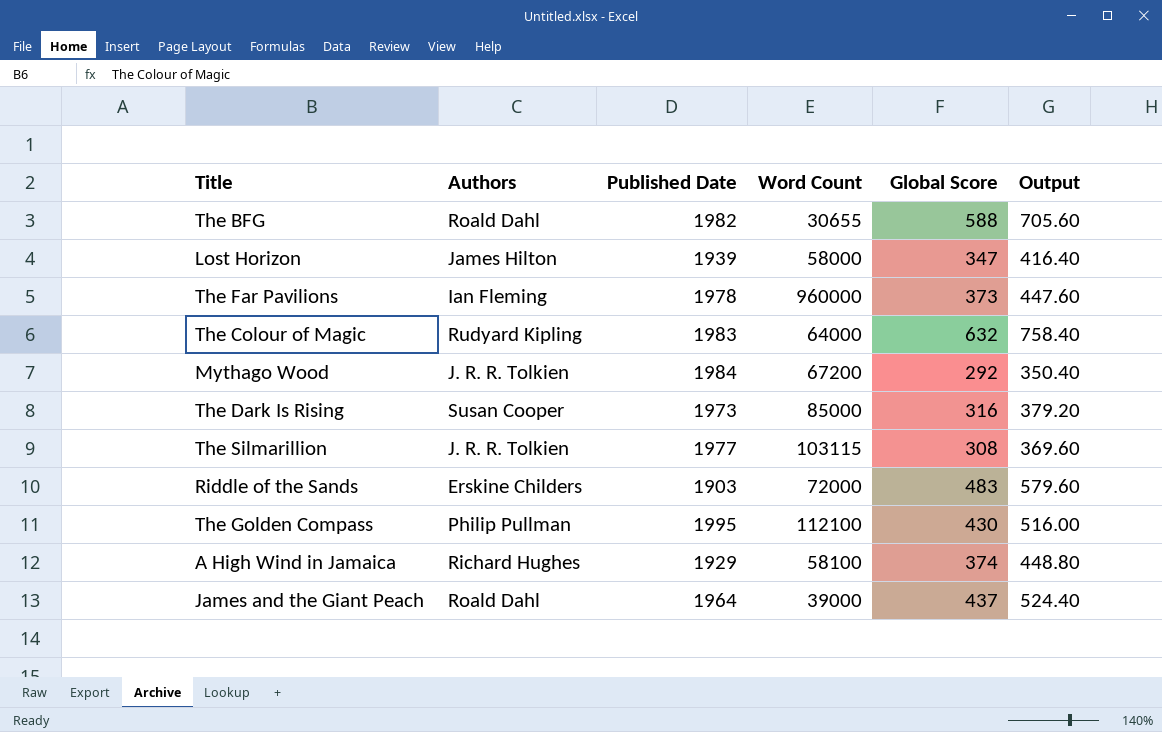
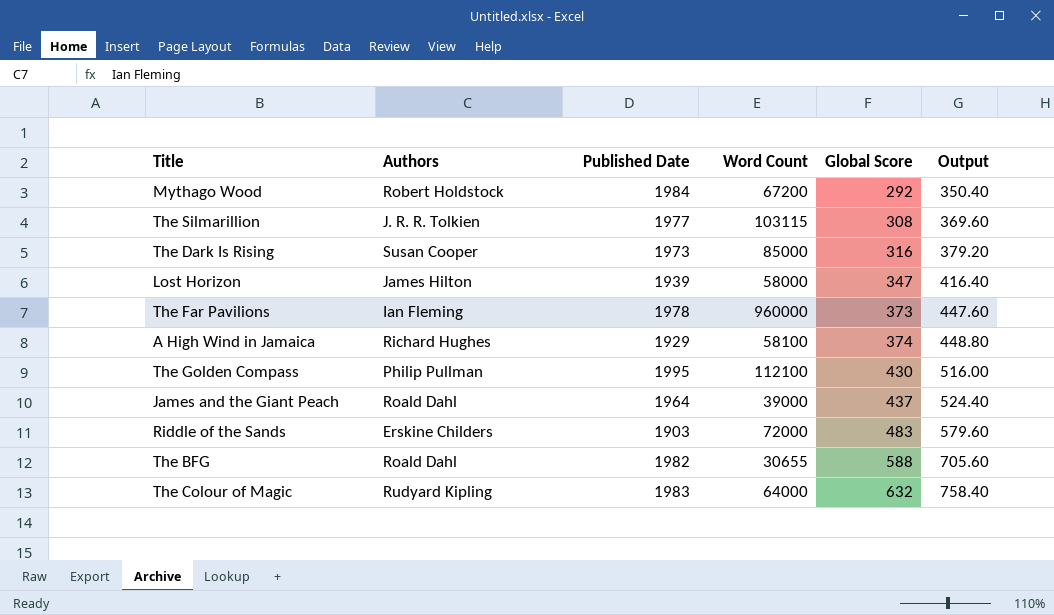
row order: none -> Global Score ascending
Mythago Wood | Authors: J. R. R. Tolkien -> Robert Holdstock

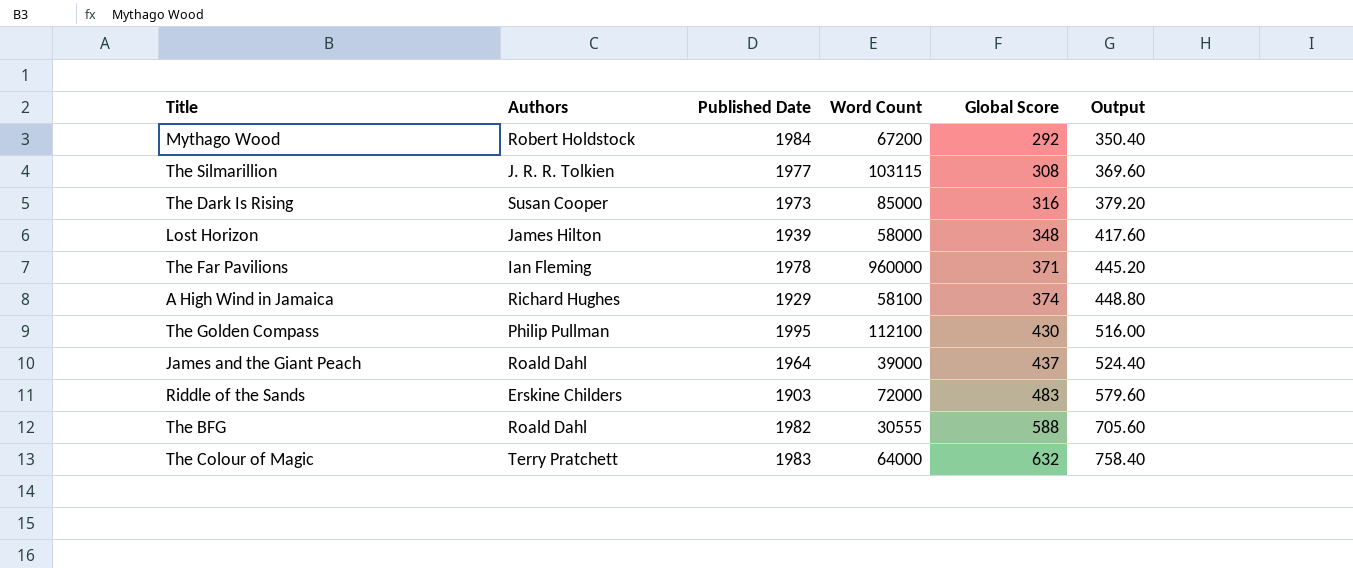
Lost Horizon | Global Score: 347 -> 348
Lost Horizon | Output: 416.40 -> 417.60
The Far Pavilions | Global Score: 373 -> 371
The Far Pavilions | Output: 447.60 -> 445.20
The BFG | Word Count: 30655 -> 30555
The Colour of Magic | Authors: Rudyard Kipling -> Terry Pratchett

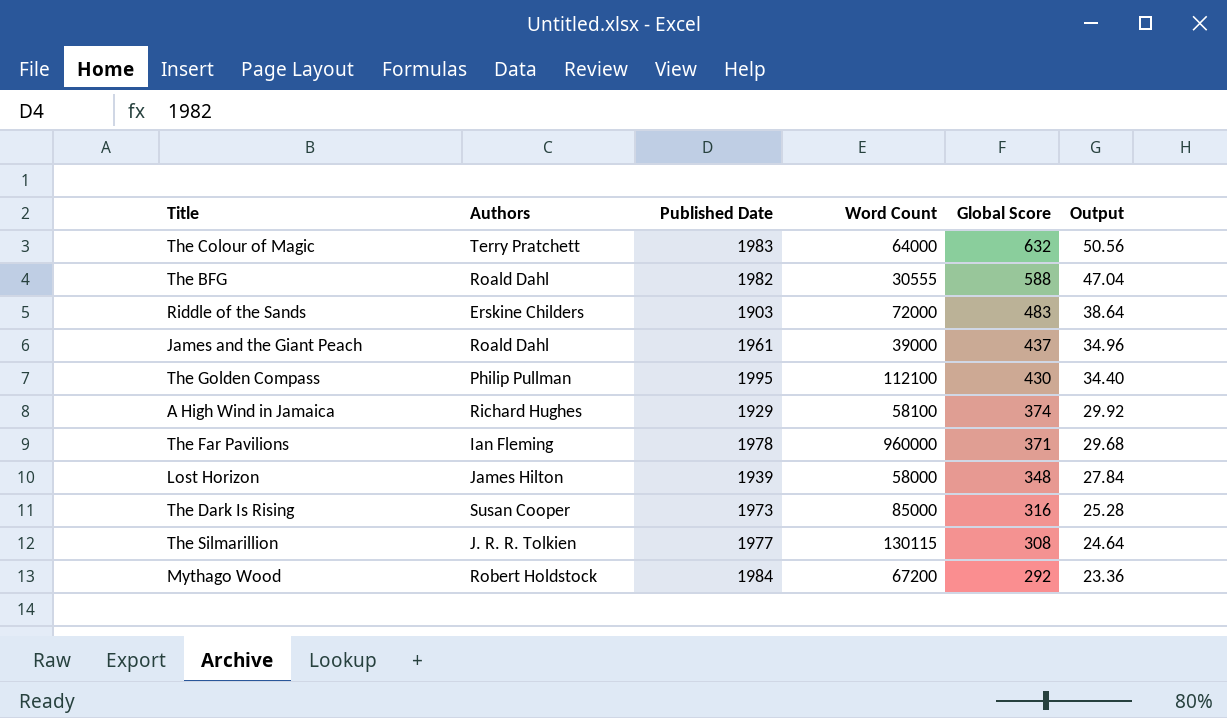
row order: Global Score ascending -> Global Score descending
column Output | formula: [Global Score] * 1.2 -> [Global Score] * 0.08
James and the Giant Peach | Published Date: 1964 -> 1961
The Silmarillion | Word Count: 103115 -> 130115

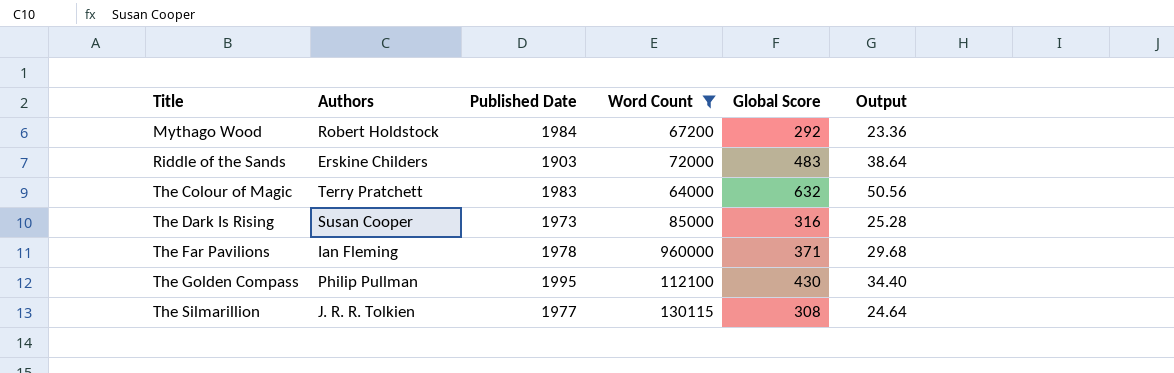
filter: none -> Word Count >= 64000
row order: Global Score descending -> Title ascending

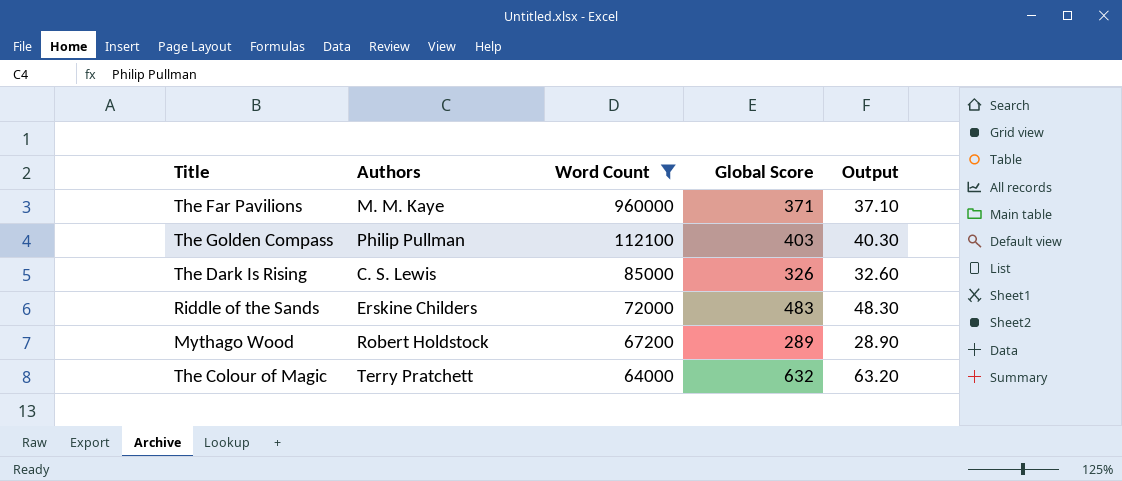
row order: Title ascending -> Word Count descending
column Published Date | position: 3 -> none
column Output | formula: [Global Score] * 0.08 -> [Global Score] * 0.1
row The Silmarillion: J. R. R. Tolkien | 1977 | 130115 | 308 | 24.64 -> none
The Far Pavilions | Authors: Ian Fleming -> M. M. Kaye
The Golden Compass | Global Score: 430 -> 403
The Dark Is Rising | Authors: Susan Cooper -> C. S. Lewis
The Dark Is Rising | Global Score: 316 -> 326
Mythago Wood | Global Score: 292 -> 289

